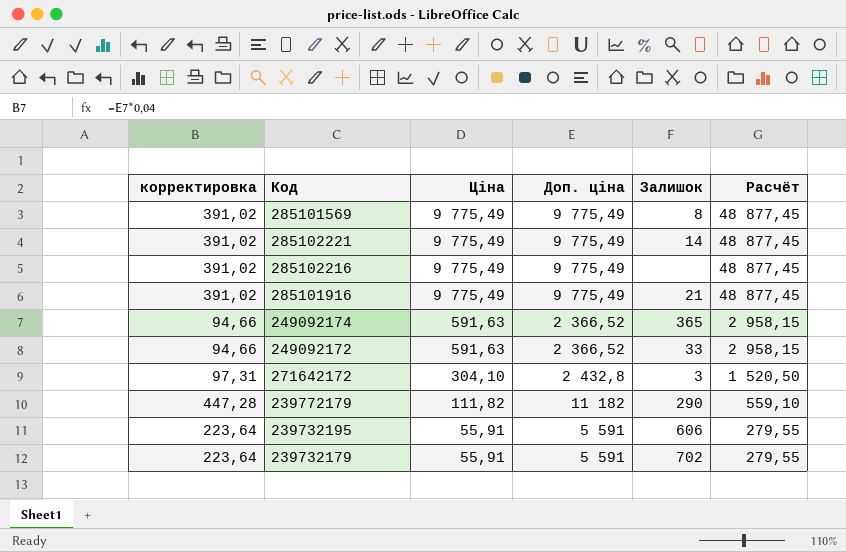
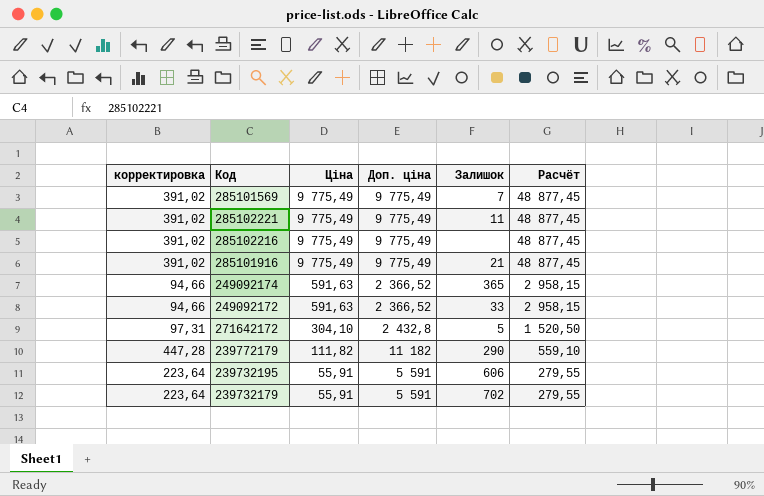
285101569 | Залишок: 8 -> 7
285102221 | Залишок: 14 -> 11
271642172 | Залишок: 3 -> 5

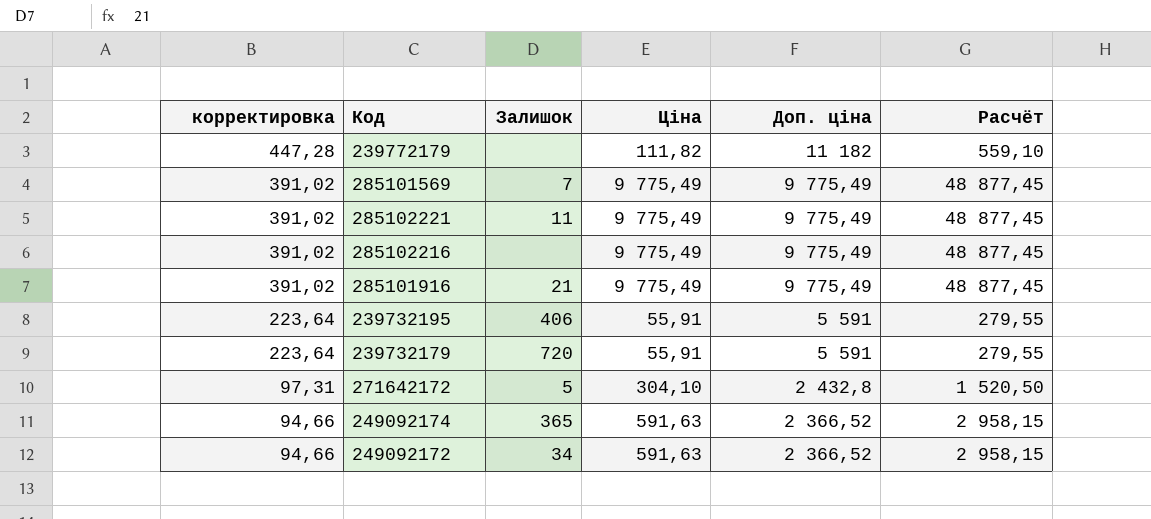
row order: Ціна descending -> корректировка descending
column Залишок | position: 5 -> 3
239772179 | Залишок: 290 -> none
239732195 | Залишок: 606 -> 406
239732179 | Залишок: 702 -> 720
249092172 | Залишок: 33 -> 34

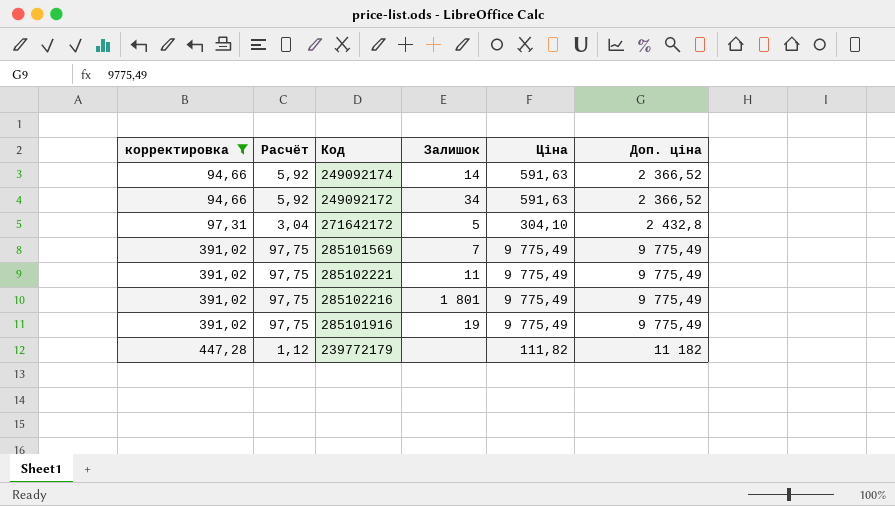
filter: none -> корректировка != 223,64
row order: корректировка descending -> корректировка ascending
column Расчёт | formula: [Ціна] * 5 -> [Ціна] * 0,01
column Расчёт | position: 6 -> 2
249092174 | Залишок: 365 -> 14
285102216 | Залишок: none -> 1 801
285101916 | Залишок: 21 -> 19

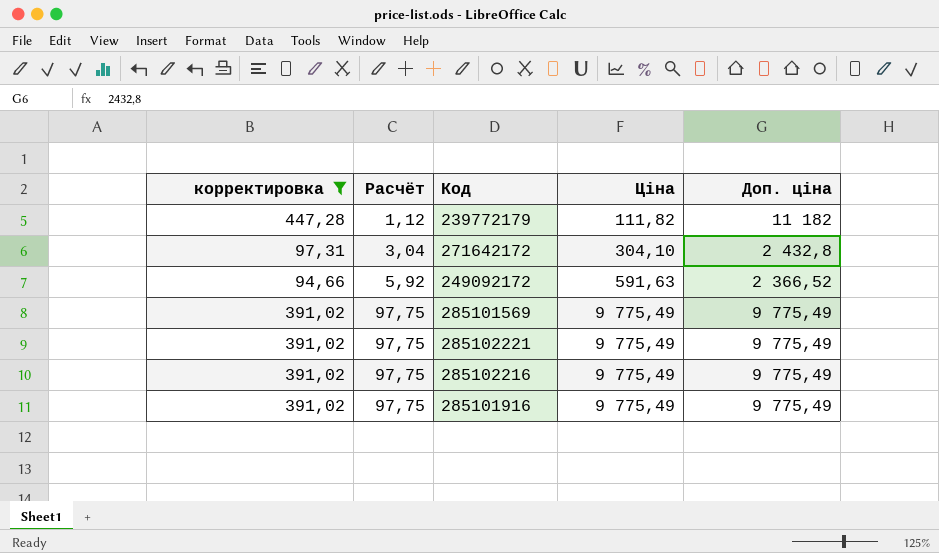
row order: корректировка ascending -> Расчёт ascending
column Залишок | position: 4 -> none
row 249092174: 94,66 | 5,92 | 14 | 591,63 | 2 366,52 -> none

